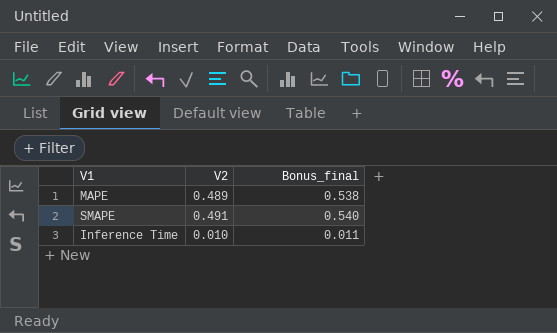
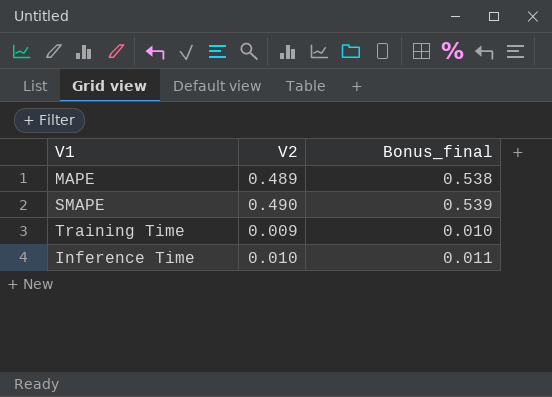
SMAPE | V2: 0.491 -> 0.490
SMAPE | Bonus_final: 0.540 -> 0.539
row Training Time: none -> 0.009 | 0.010

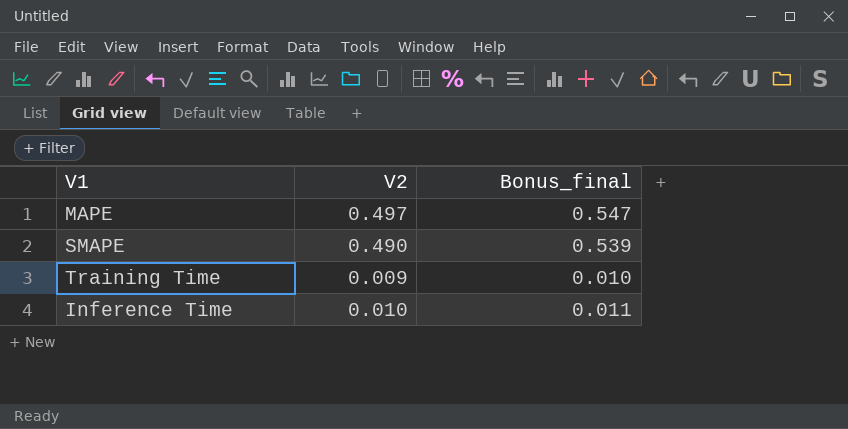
MAPE | V2: 0.489 -> 0.497
MAPE | Bonus_final: 0.538 -> 0.547

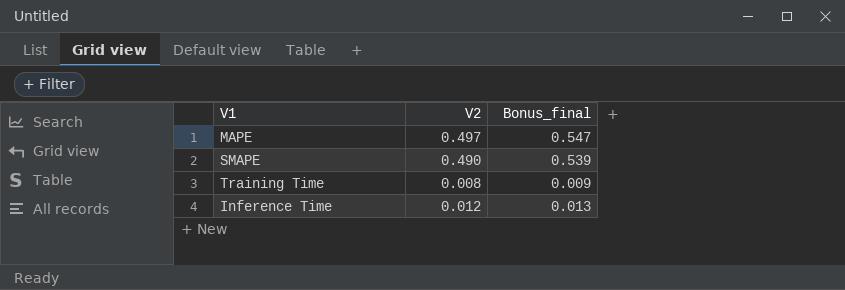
Training Time | V2: 0.009 -> 0.008
Training Time | Bonus_final: 0.010 -> 0.009
Inference Time | V2: 0.010 -> 0.012
Inference Time | Bonus_final: 0.011 -> 0.013

